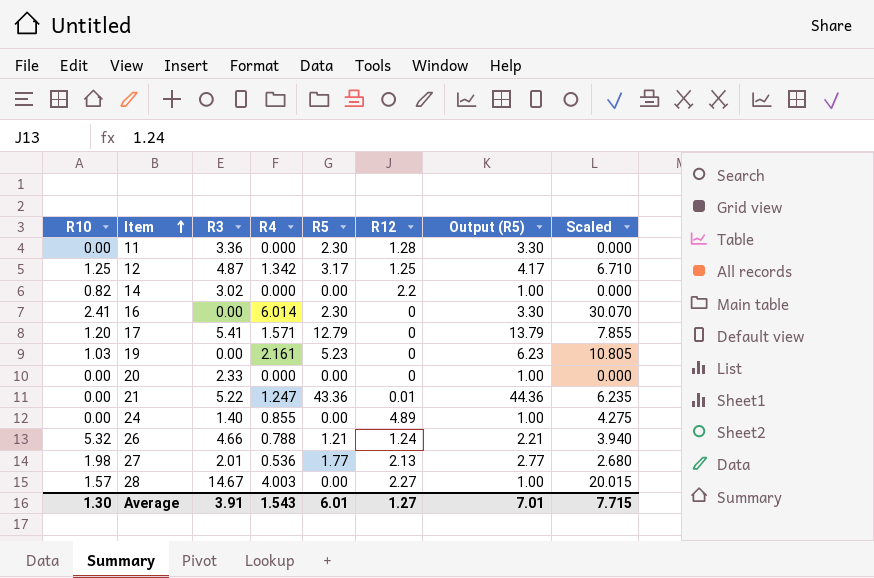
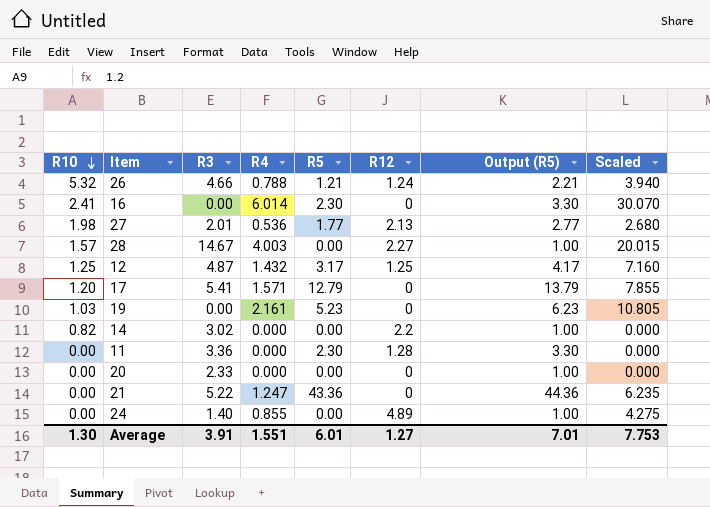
row order: Item ascending -> R10 descending
12 | R4: 1.342 -> 1.432
12 | Scaled: 6.710 -> 7.160
21 | R12: 0.01 -> 0
Average | R4: 1.543 -> 1.551
Average | Scaled: 7.715 -> 7.753

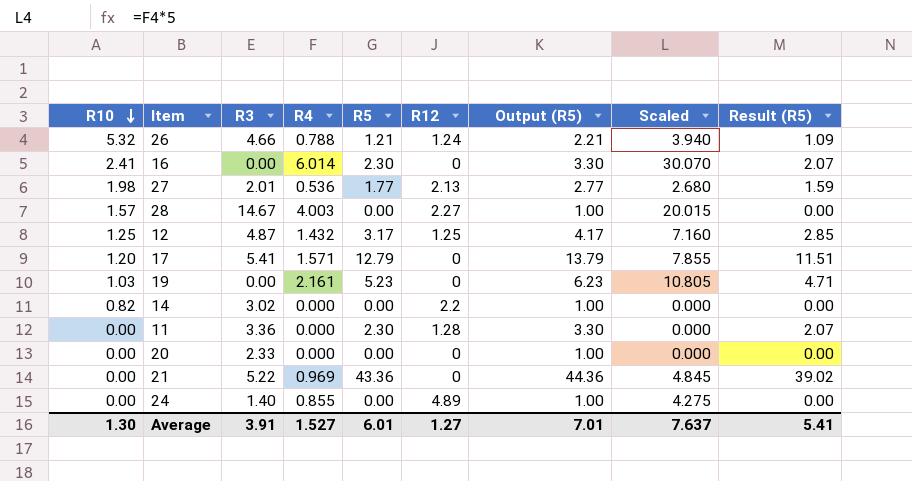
column Result (R5) | formula: none -> [R5] * 0.9
21 | R4: 1.247 -> 0.969
21 | Scaled: 6.235 -> 4.845
Average | R4: 1.551 -> 1.527
Average | Scaled: 7.753 -> 7.637

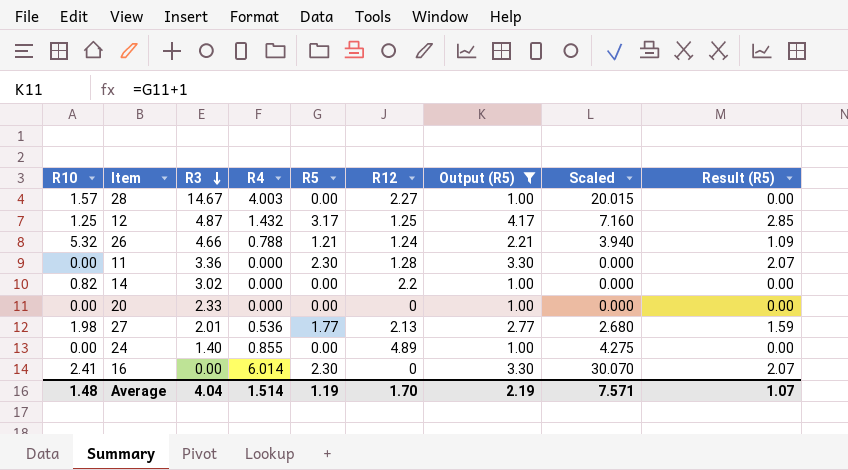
filter: none -> Output (R5) <= 4.17
row order: R10 descending -> R3 descending
Average | R10: 1.30 -> 1.48
Average | R3: 3.91 -> 4.04
Average | R4: 1.527 -> 1.514
Average | R5: 6.01 -> 1.19
Average | R12: 1.27 -> 1.70
Average | Output (R5): 7.01 -> 2.19
Average | Scaled: 7.637 -> 7.571
Average | Result (R5): 5.41 -> 1.07

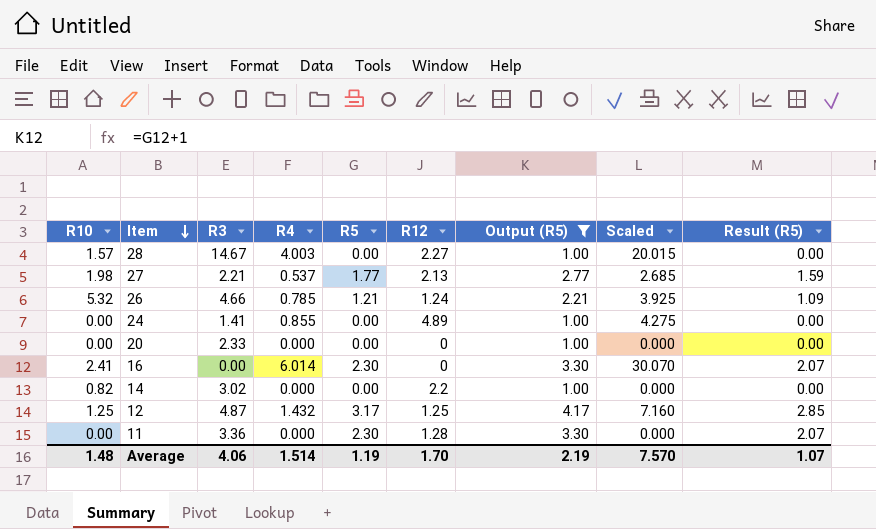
row order: R3 descending -> Item descending
27 | R3: 2.01 -> 2.21
27 | R4: 0.536 -> 0.537
27 | Scaled: 2.680 -> 2.685
26 | R4: 0.788 -> 0.785
26 | Scaled: 3.940 -> 3.925
24 | R3: 1.40 -> 1.41
Average | R3: 4.04 -> 4.06
Average | Scaled: 7.571 -> 7.570

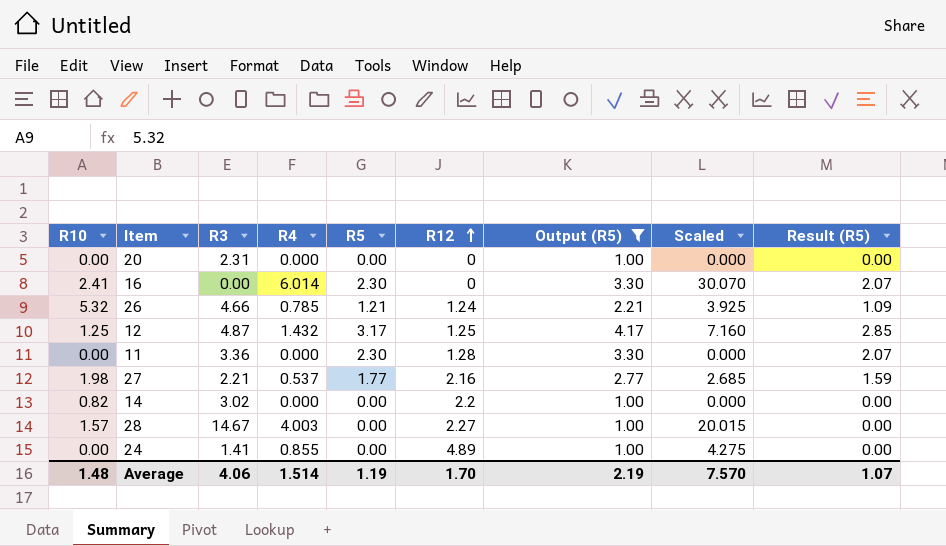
row order: Item descending -> R12 ascending
20 | R3: 2.33 -> 2.31
27 | R12: 2.13 -> 2.16

